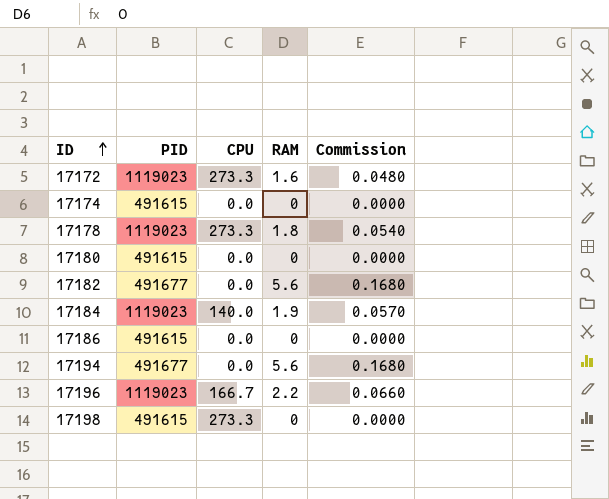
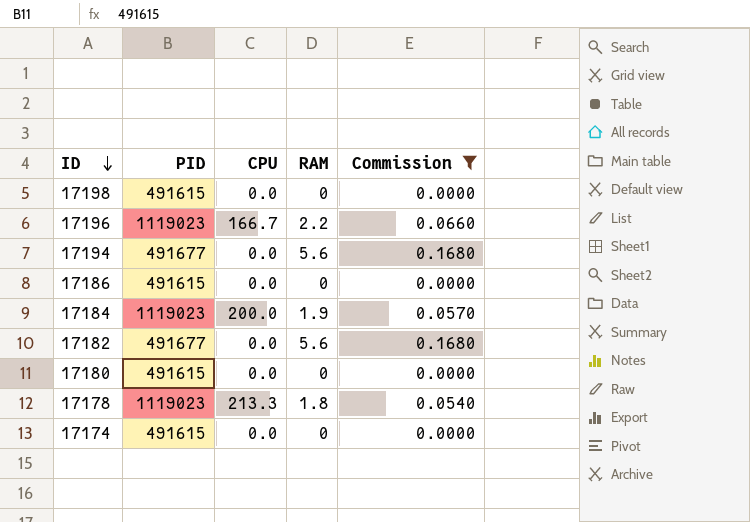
filter: none -> Commission != 0.0480
row order: ID ascending -> ID descending
17198 | CPU: 273.3 -> 0.0
17184 | CPU: 140.0 -> 200.0
17178 | CPU: 273.3 -> 213.3

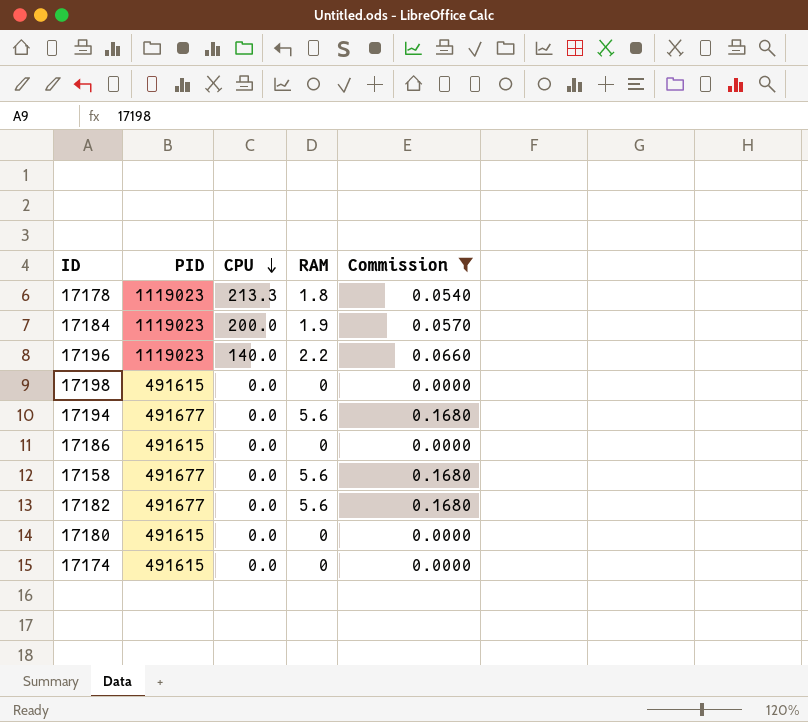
row order: ID descending -> CPU descending
17196 | CPU: 166.7 -> 140.0
row 17158: none -> 491677 | 0.0 | 5.6 | 0.1680

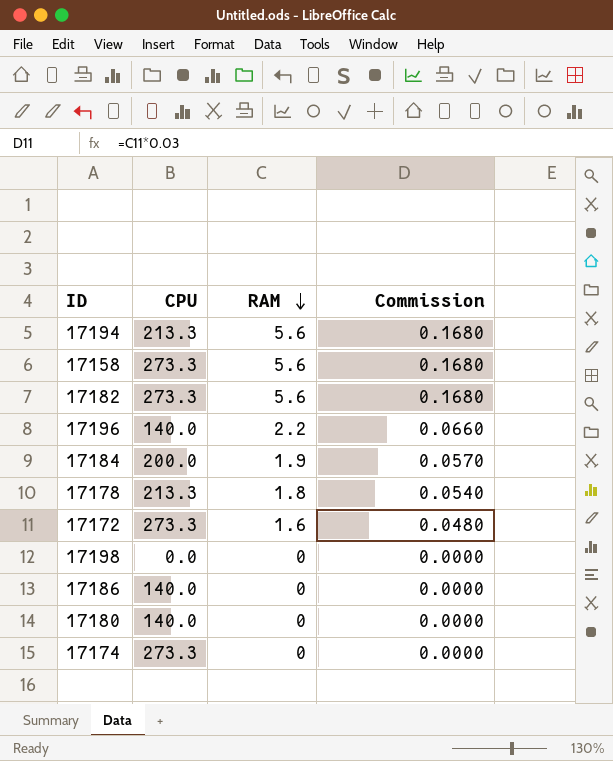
filter: Commission != 0.0480 -> none
row order: CPU descending -> RAM descending
column PID | position: 2 -> none
17194 | CPU: 0.0 -> 213.3
17158 | CPU: 0.0 -> 273.3
17182 | CPU: 0.0 -> 273.3
17186 | CPU: 0.0 -> 140.0
17180 | CPU: 0.0 -> 140.0
17174 | CPU: 0.0 -> 273.3

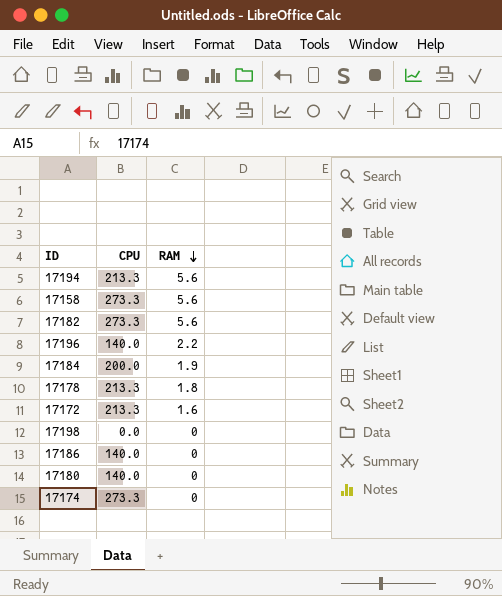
column Commission | formula: [RAM] * 0.03 -> none
17172 | CPU: 273.3 -> 213.3

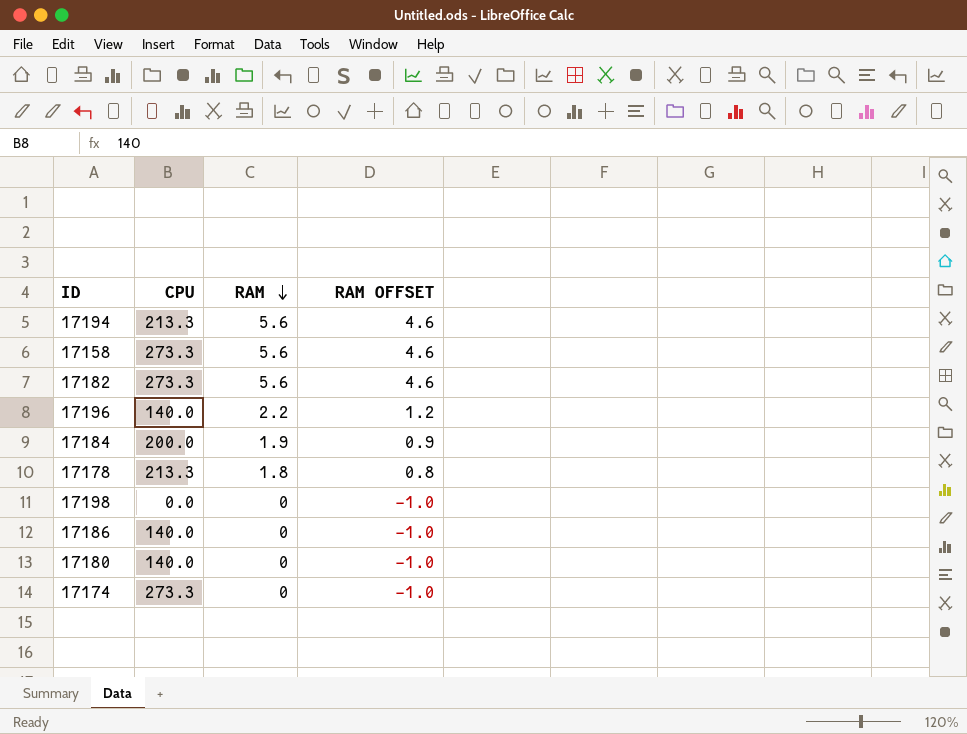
column RAM OFFSET | formula: none -> [RAM] - 1
row 17172: 213.3 | 1.6 -> none

